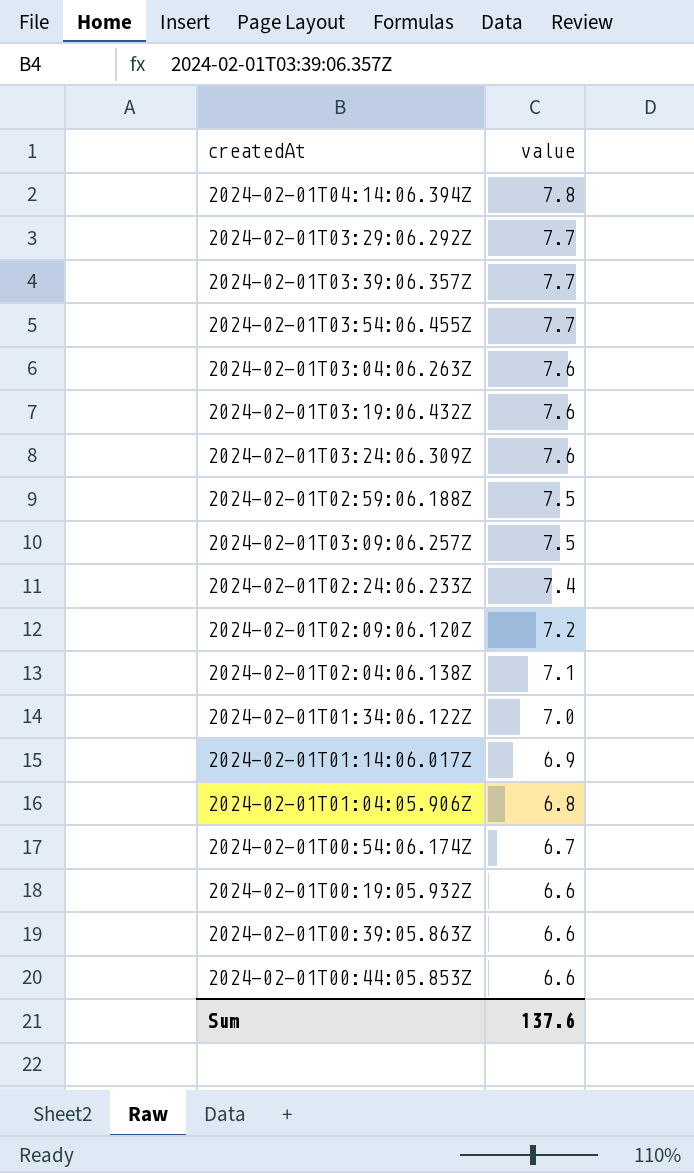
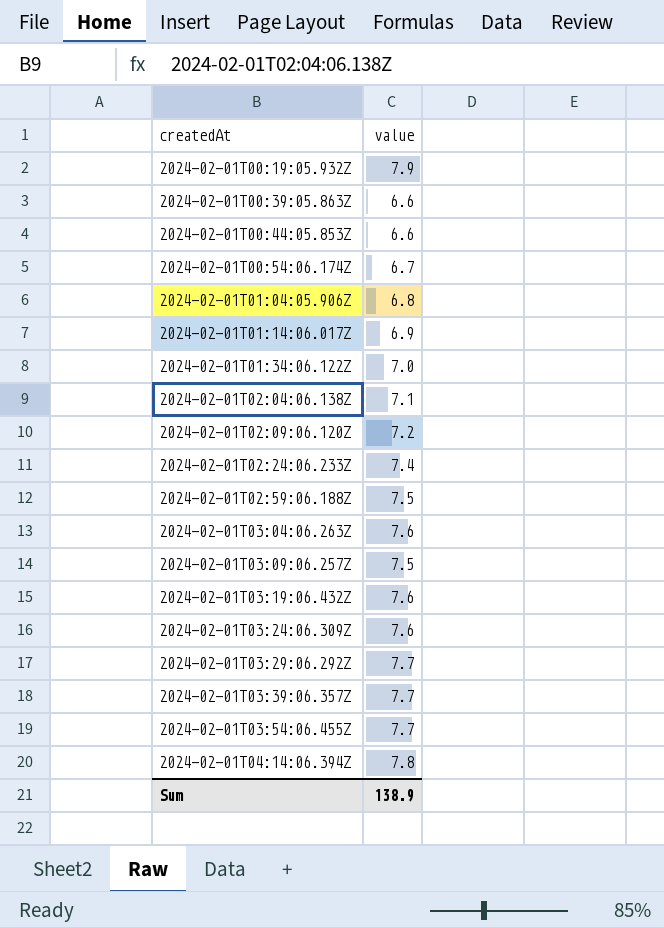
row order: value descending -> createdAt ascending
2024-02-01T00:19:05.932Z | value: 6.6 -> 7.9
Sum | value: 137.6 -> 138.9

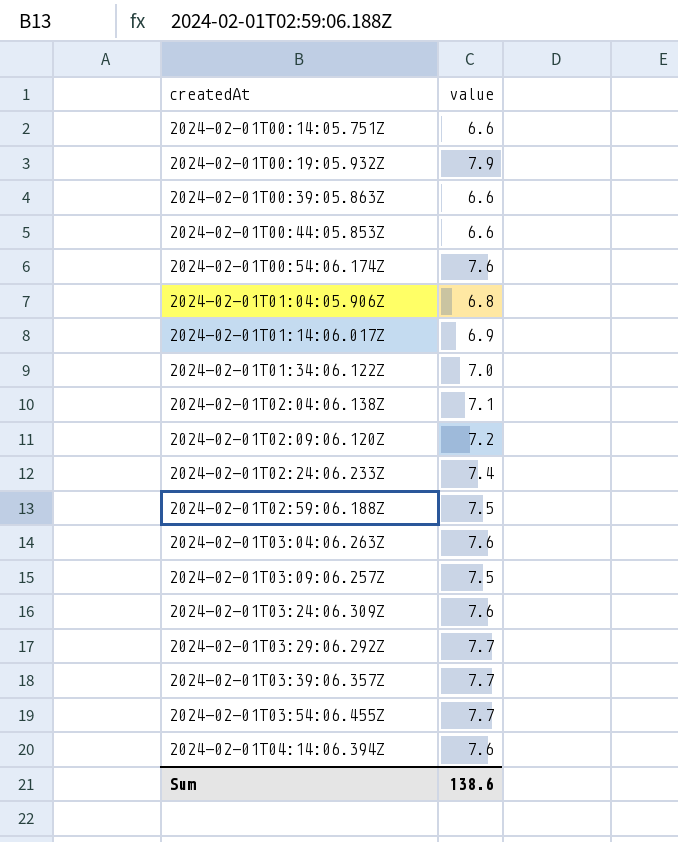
row 2024-02-01T03:19:06.432Z: 7.6 -> none
row 2024-02-01T00:14:05.751Z: none -> 6.6
2024-02-01T00:54:06.174Z | value: 6.7 -> 7.6
2024-02-01T04:14:06.394Z | value: 7.8 -> 7.6
Sum | value: 138.9 -> 138.6

